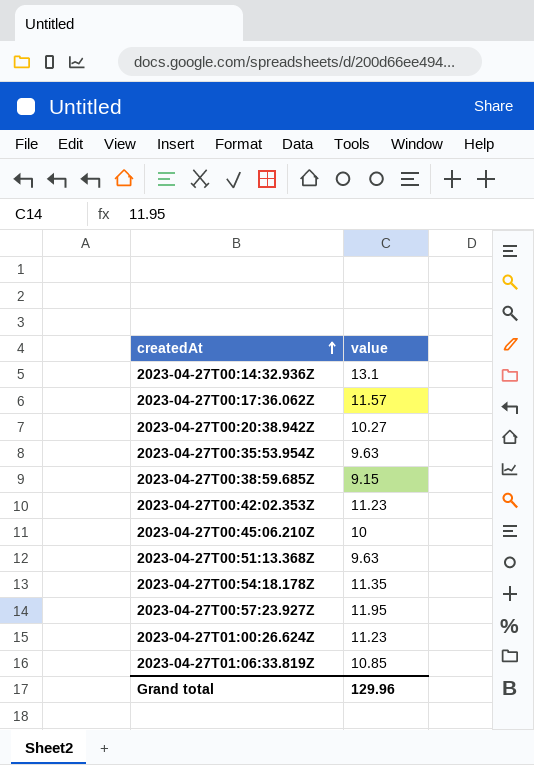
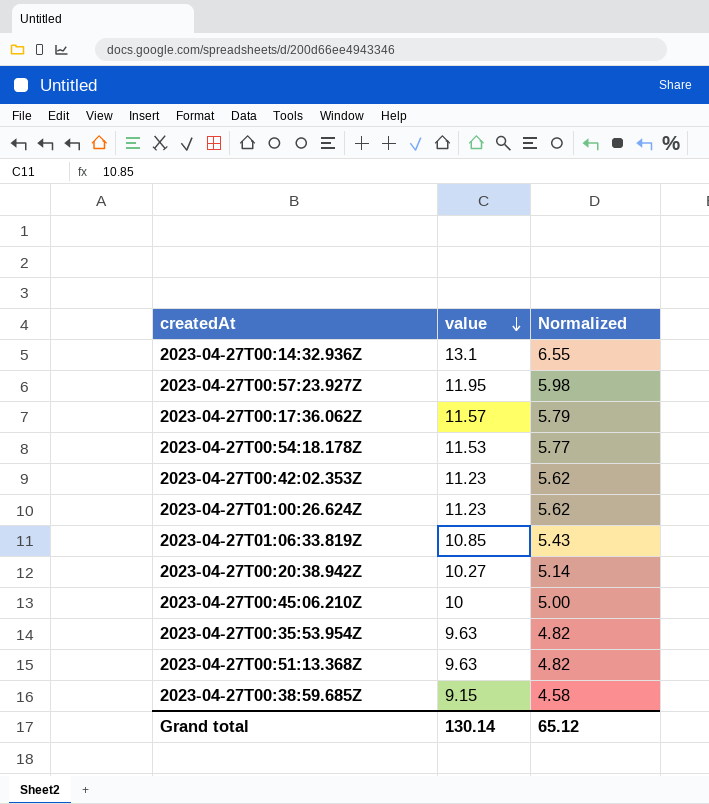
row order: createdAt ascending -> value descending
column Normalized | formula: none -> [value] * 0.5
2023-04-27T00:54:18.178Z | value: 11.35 -> 11.53
Grand total | value: 129.96 -> 130.14

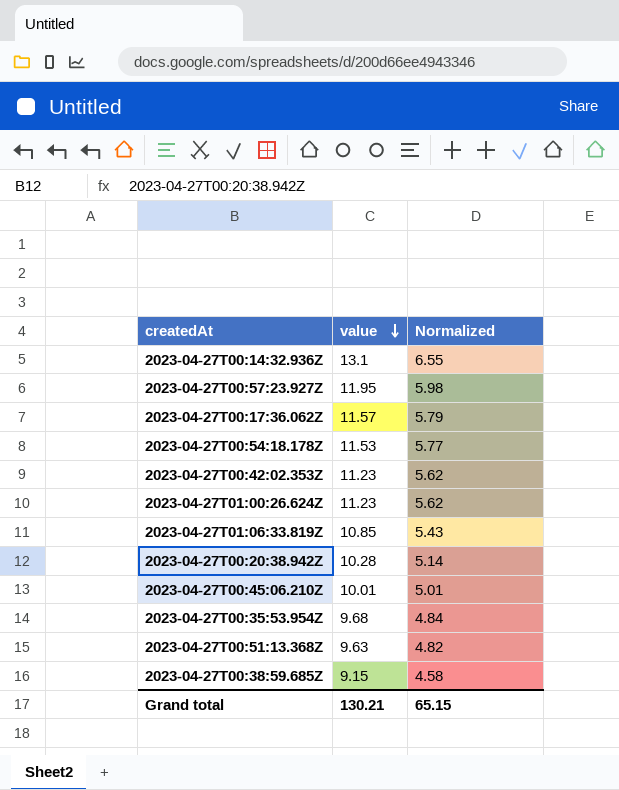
2023-04-27T00:20:38.942Z | value: 10.27 -> 10.28
2023-04-27T00:45:06.210Z | value: 10 -> 10.01
2023-04-27T00:45:06.210Z | Normalized: 5.00 -> 5.01
2023-04-27T00:35:53.954Z | value: 9.63 -> 9.68
2023-04-27T00:35:53.954Z | Normalized: 4.82 -> 4.84
Grand total | value: 130.14 -> 130.21
Grand total | Normalized: 65.12 -> 65.15

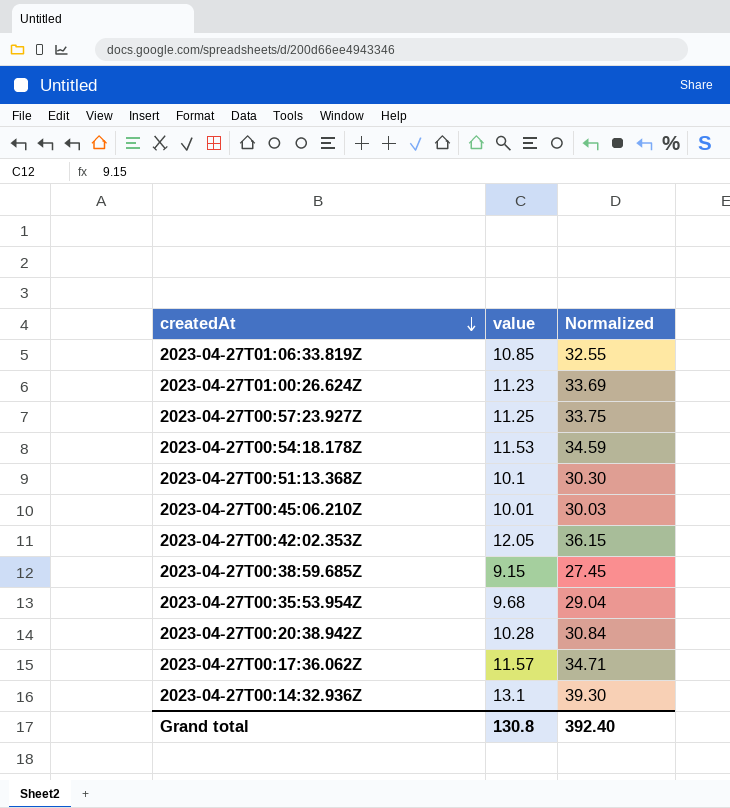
row order: value descending -> createdAt descending
column Normalized | formula: [value] * 0.5 -> [value] * 3
2023-04-27T00:57:23.927Z | value: 11.95 -> 11.25
2023-04-27T00:51:13.368Z | value: 9.63 -> 10.1
2023-04-27T00:42:02.353Z | value: 11.23 -> 12.05
Grand total | value: 130.21 -> 130.8
Grand total | Normalized: 65.15 -> 392.40

